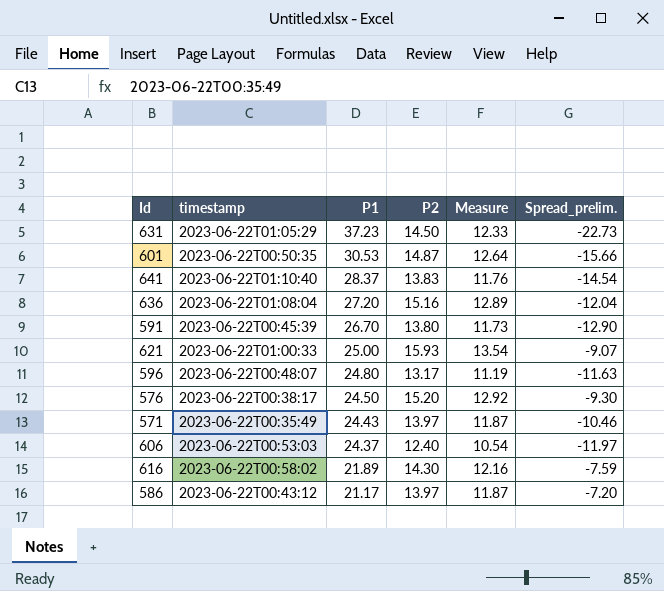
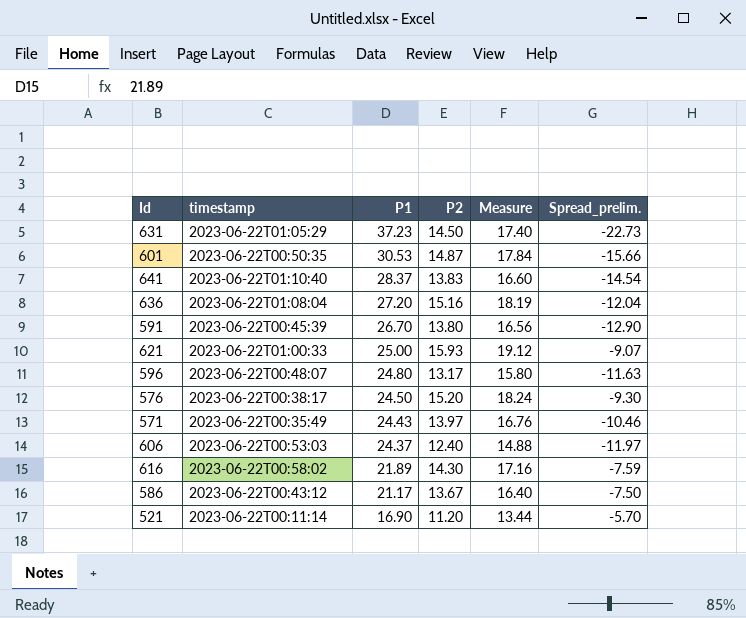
column Measure | formula: [P2] * 0.85 -> [P2] * 1.2
586 | P2: 13.97 -> 13.67
586 | Spread_prelim.: -7.20 -> -7.50
row 521: none -> 2023-06-22T00:11:14 | 16.90 | 11.20 | 13.44 | -5.70

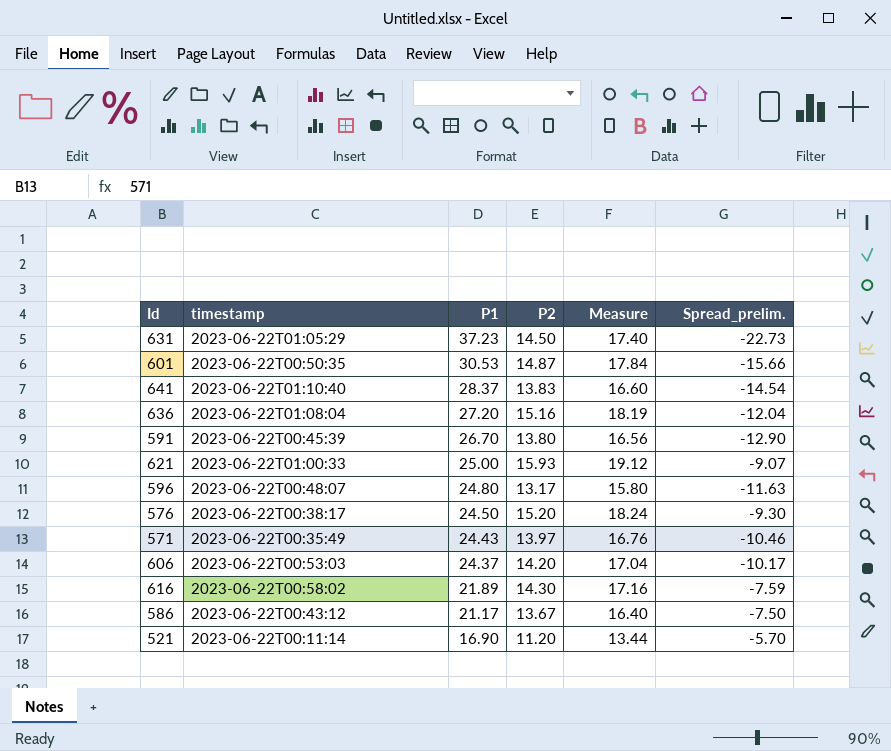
606 | P2: 12.40 -> 14.20
606 | Measure: 14.88 -> 17.04
606 | Spread_prelim.: -11.97 -> -10.17

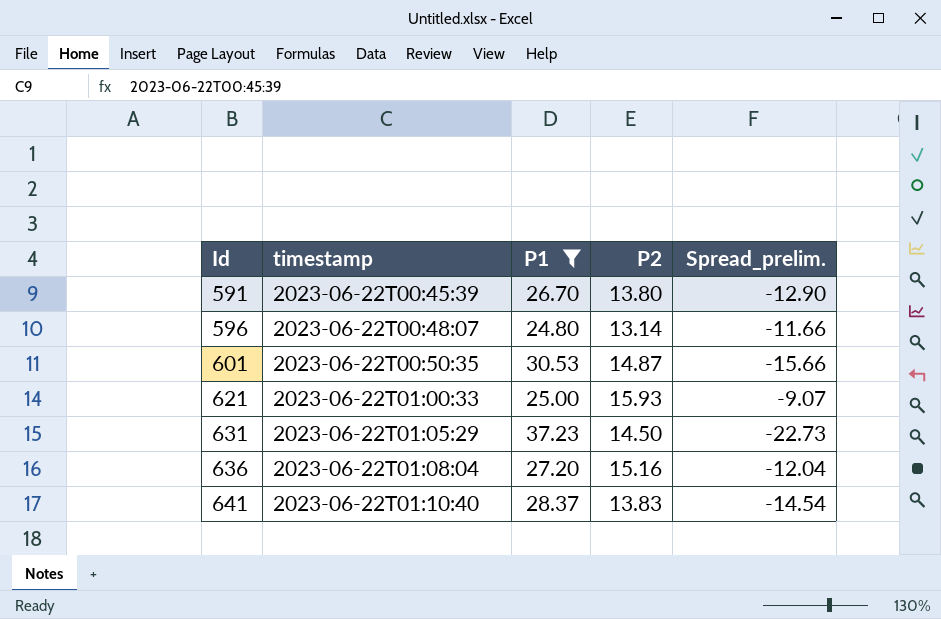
filter: none -> P1 >= 24.80
row order: P1 descending -> Id ascending
column Measure | formula: [P2] * 1.2 -> none
596 | P2: 13.17 -> 13.14
596 | Spread_prelim.: -11.63 -> -11.66

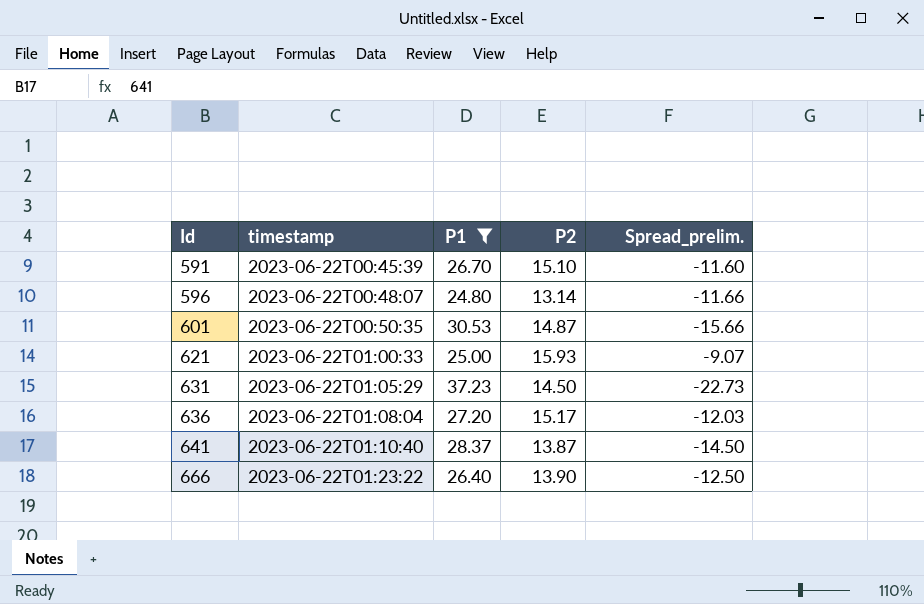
591 | P2: 13.80 -> 15.10
591 | Spread_prelim.: -12.90 -> -11.60
636 | P2: 15.16 -> 15.17
636 | Spread_prelim.: -12.04 -> -12.03
641 | P2: 13.83 -> 13.87
641 | Spread_prelim.: -14.54 -> -14.50
row 666: none -> 2023-06-22T01:23:22 | 26.40 | 13.90 | -12.50

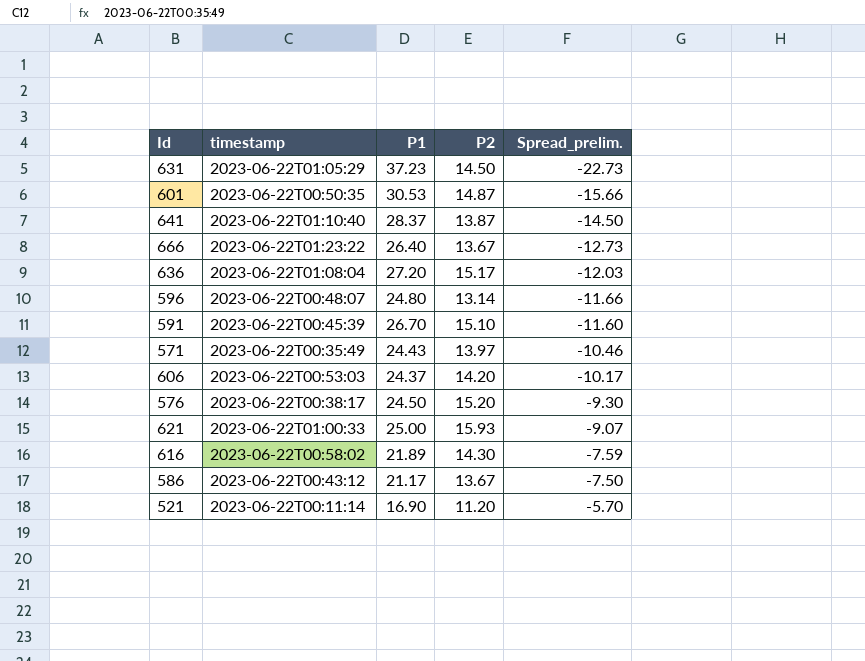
filter: P1 >= 24.80 -> none
row order: Id ascending -> Spread_prelim. ascending
666 | P2: 13.90 -> 13.67
666 | Spread_prelim.: -12.50 -> -12.73

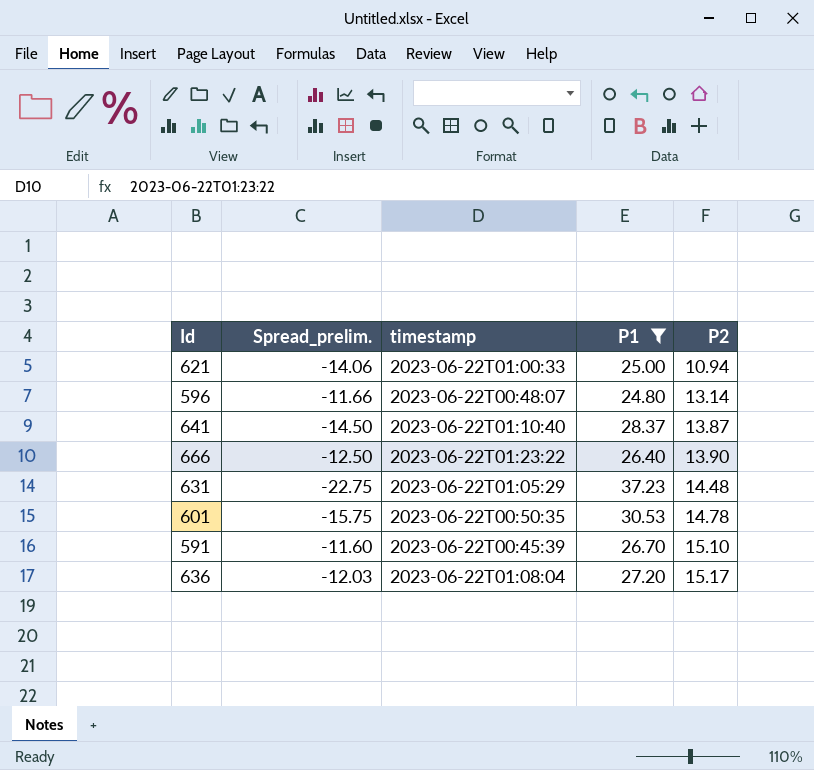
filter: none -> P1 >= 24.80
row order: Spread_prelim. ascending -> P2 ascending
column Spread_prelim. | position: 5 -> 2
621 | Spread_prelim.: -9.07 -> -14.06
621 | P2: 15.93 -> 10.94
666 | Spread_prelim.: -12.73 -> -12.50
666 | P2: 13.67 -> 13.90
631 | Spread_prelim.: -22.73 -> -22.75
631 | P2: 14.50 -> 14.48
601 | Spread_prelim.: -15.66 -> -15.75
601 | P2: 14.87 -> 14.78

